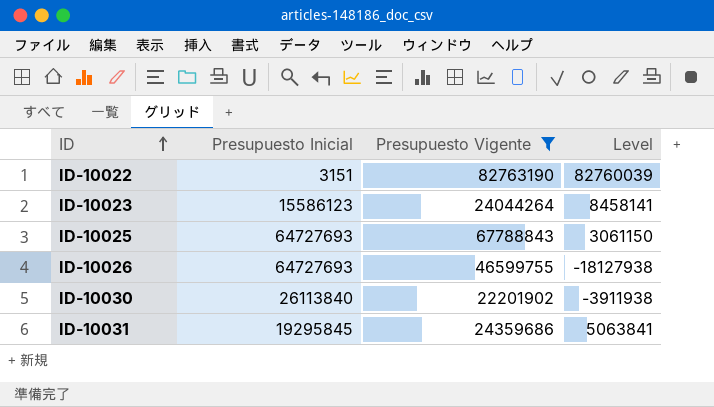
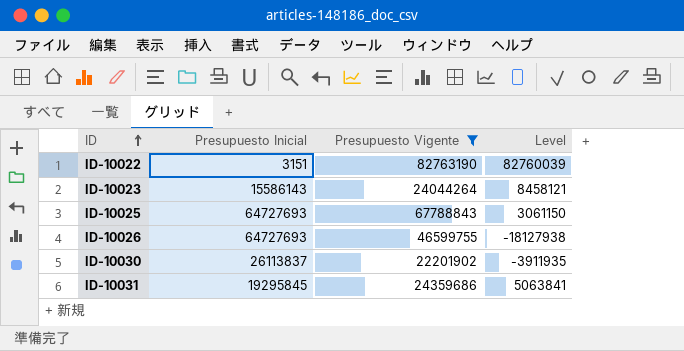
ID-10023 | Presupuesto Inicial: 15586123 -> 15586143
ID-10023 | Level: 8458141 -> 8458121
ID-10030 | Presupuesto Inicial: 26113840 -> 26113837
ID-10030 | Level: -3911938 -> -3911935

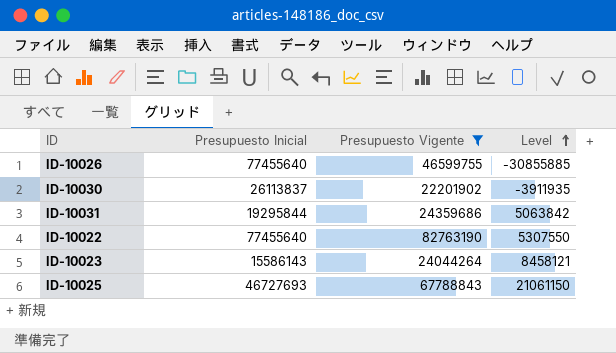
row order: ID ascending -> Level ascending
ID-10026 | Presupuesto Inicial: 64727693 -> 77455640
ID-10026 | Level: -18127938 -> -30855885
ID-10031 | Presupuesto Inicial: 19295845 -> 19295844
ID-10031 | Level: 5063841 -> 5063842
ID-10022 | Presupuesto Inicial: 3151 -> 77455640
ID-10022 | Level: 82760039 -> 5307550
ID-10025 | Presupuesto Inicial: 64727693 -> 46727693
ID-10025 | Level: 3061150 -> 21061150

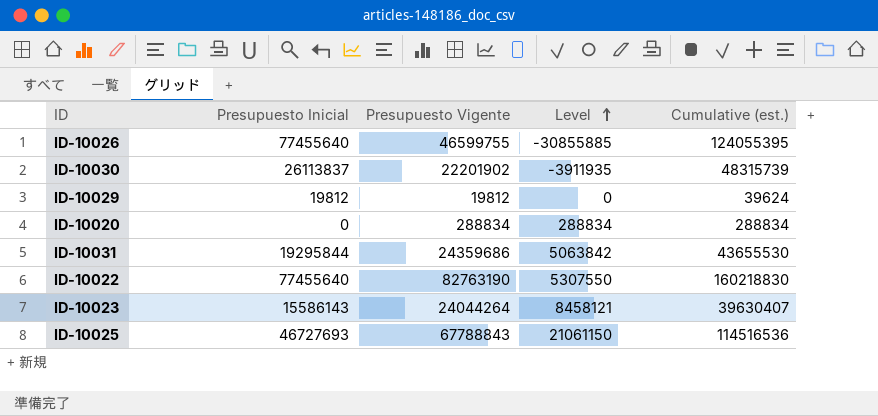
filter: Presupuesto Vigente >= 22201902 -> none
column Cumulative (est.) | formula: none -> [Presupuesto Inicial] + [Presupuesto Vigente]

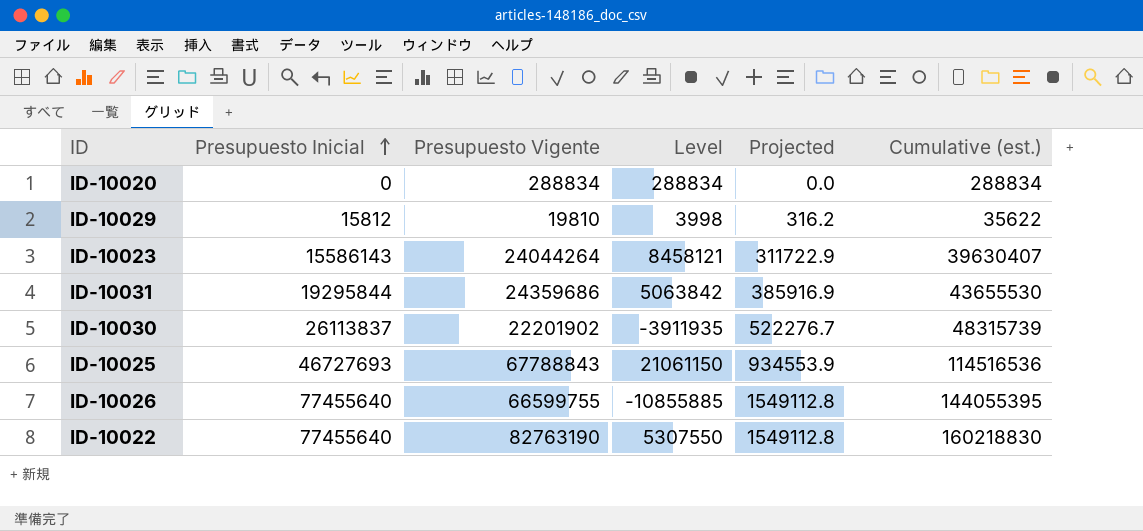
row order: Level ascending -> Presupuesto Inicial ascending
column Projected | formula: none -> [Presupuesto Inicial] * 0.02
ID-10029 | Presupuesto Inicial: 19812 -> 15812
ID-10029 | Presupuesto Vigente: 19812 -> 19810
ID-10029 | Level: 0 -> 3998
ID-10029 | Cumulative (est.): 39624 -> 35622
ID-10026 | Presupuesto Vigente: 46599755 -> 66599755
ID-10026 | Level: -30855885 -> -10855885
ID-10026 | Cumulative (est.): 124055395 -> 144055395

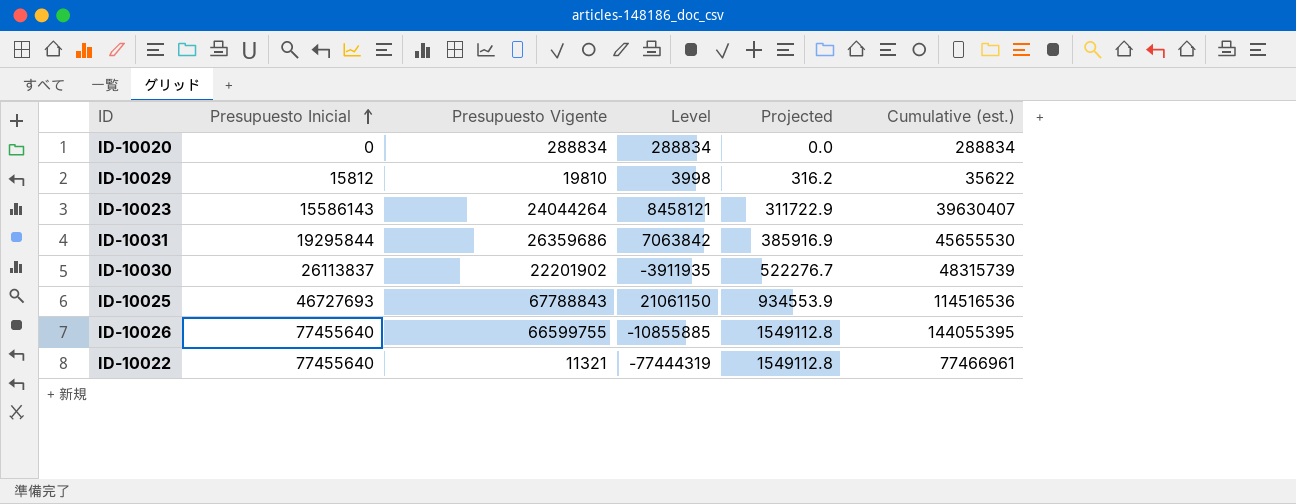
ID-10031 | Presupuesto Vigente: 24359686 -> 26359686
ID-10031 | Level: 5063842 -> 7063842
ID-10031 | Cumulative (est.): 43655530 -> 45655530
ID-10022 | Presupuesto Vigente: 82763190 -> 11321
ID-10022 | Level: 5307550 -> -77444319
ID-10022 | Cumulative (est.): 160218830 -> 77466961

